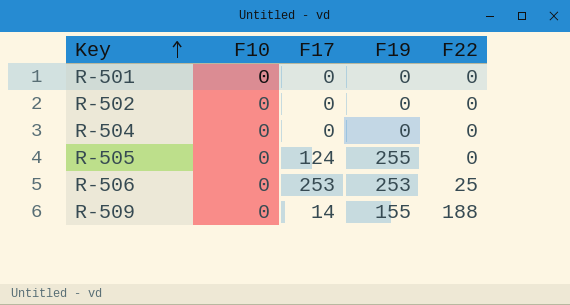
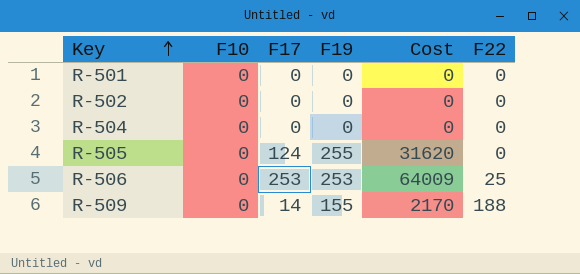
column Cost | formula: none -> [F17] * [F19]

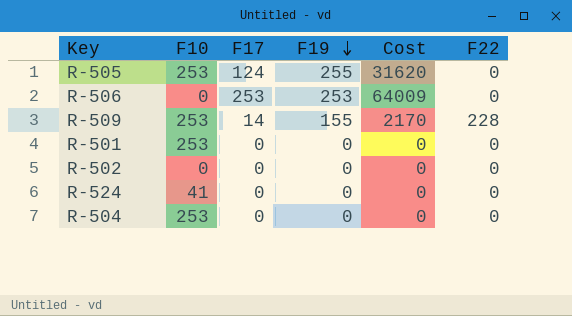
row order: Key ascending -> F19 descending
R-505 | F10: 0 -> 253
R-506 | F22: 25 -> 0
R-509 | F10: 0 -> 253
R-509 | F22: 188 -> 228
R-501 | F10: 0 -> 253
row R-524: none -> 41 | 0 | 0 | 0 | 0
R-504 | F10: 0 -> 253

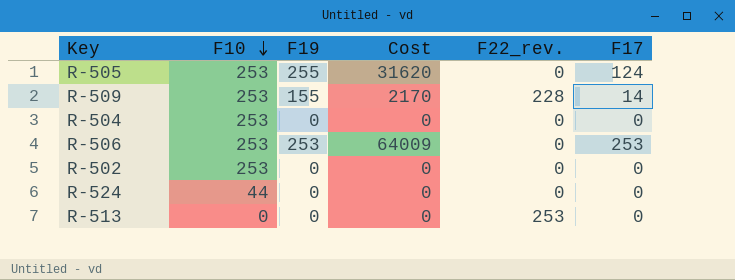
row order: F19 descending -> F10 descending
column name: F22 -> F22_rev.
column F17 | position: 3 -> 6
row R-501: 253 | 0 | 0 | 0 | 0 -> none
R-506 | F10: 0 -> 253
R-502 | F10: 0 -> 253
R-524 | F10: 41 -> 44
row R-513: none -> 0 | 0 | 0 | 253 | 0

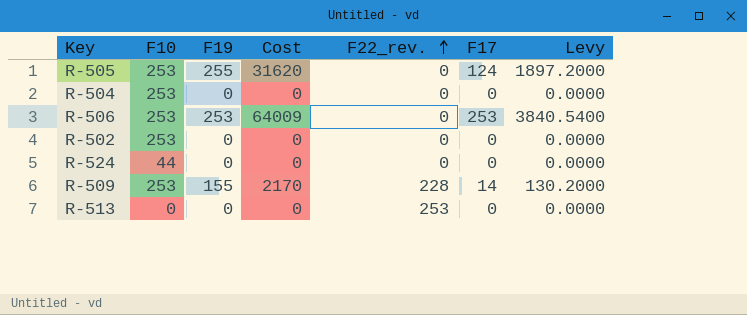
row order: F10 descending -> F22_rev. ascending
column Levy | formula: none -> [Cost] * 0.06

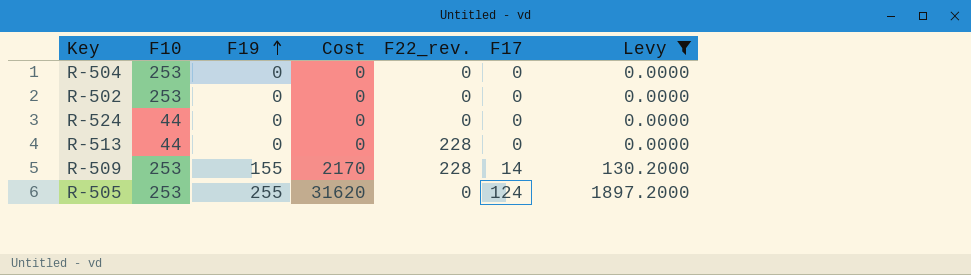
filter: none -> Levy != 3840.5400
row order: F22_rev. ascending -> F19 ascending
R-513 | F10: 0 -> 44
R-513 | F22_rev.: 253 -> 228

